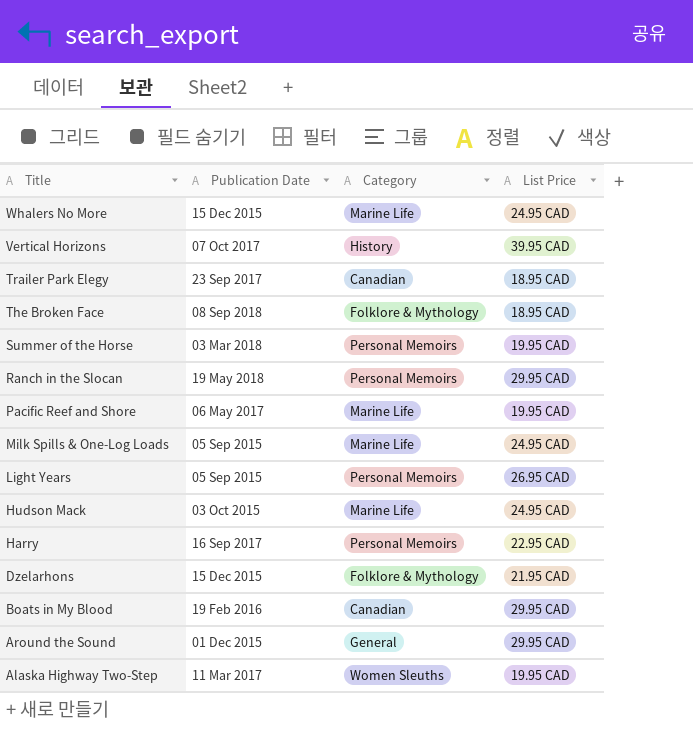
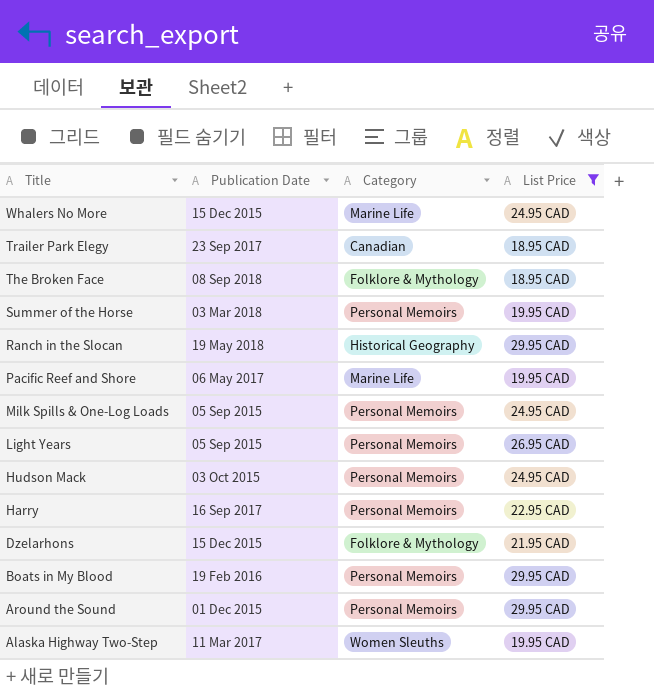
filter: none -> List Price != 39.95 CAD
Ranch in the Slocan | Category: Personal Memoirs -> Historical Geography
Milk Spills & One-Log Loads | Category: Marine Life -> Personal Memoirs
Hudson Mack | Category: Marine Life -> Personal Memoirs
Boats in My Blood | Category: Canadian -> Personal Memoirs
Around the Sound | Category: General -> Personal Memoirs

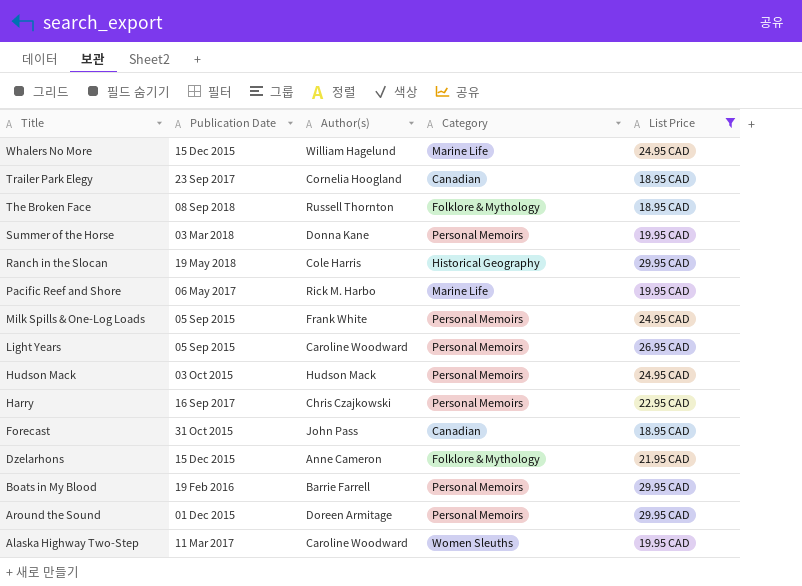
column Author(s) | position: none -> 3
row Forecast: none -> 31 Oct 2015 | John Pass | Canadian | 18.95 CAD

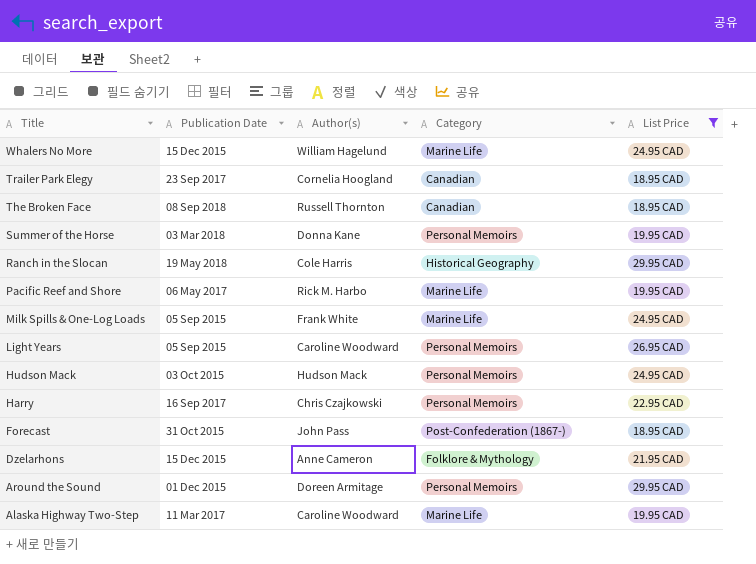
row Boats in My Blood: 19 Feb 2016 | Barrie Farrell | Personal Memoirs | 29.95 CAD -> none
The Broken Face | Category: Folklore & Mythology -> Canadian
Milk Spills & One-Log Loads | Category: Personal Memoirs -> Marine Life
Forecast | Category: Canadian -> Post-Confederation (1867-)
Alaska Highway Two-Step | Category: Women Sleuths -> Marine Life

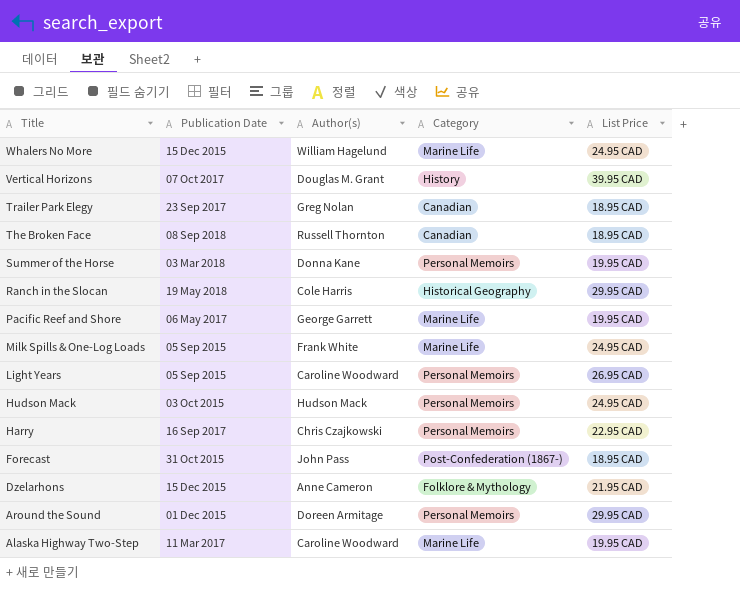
filter: List Price != 39.95 CAD -> none
Trailer Park Elegy | Author(s): Cornelia Hoogland -> Greg Nolan
Pacific Reef and Shore | Author(s): Rick M. Harbo -> George Garrett

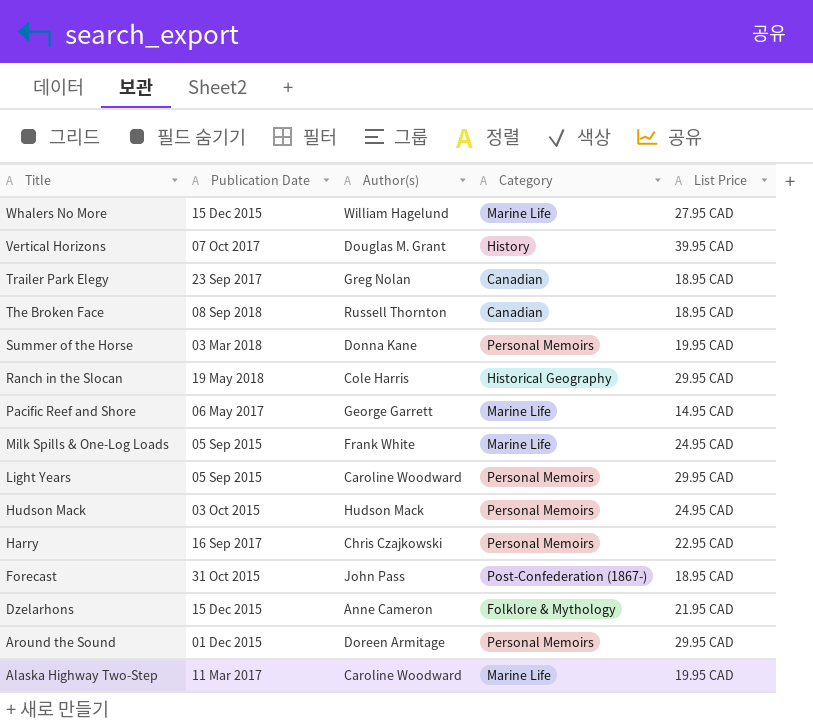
Whalers No More | List Price: 24.95 CAD -> 27.95 CAD
Pacific Reef and Shore | List Price: 19.95 CAD -> 14.95 CAD
Light Years | List Price: 26.95 CAD -> 29.95 CAD

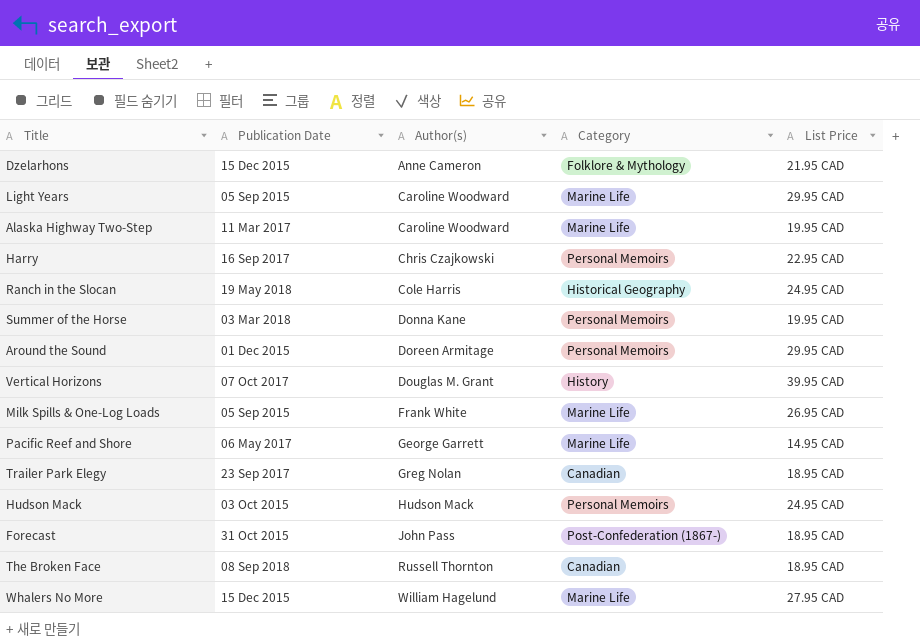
row order: Title descending -> Author(s) ascending
Light Years | Category: Personal Memoirs -> Marine Life
Ranch in the Slocan | List Price: 29.95 CAD -> 24.95 CAD
Milk Spills & One-Log Loads | List Price: 24.95 CAD -> 26.95 CAD

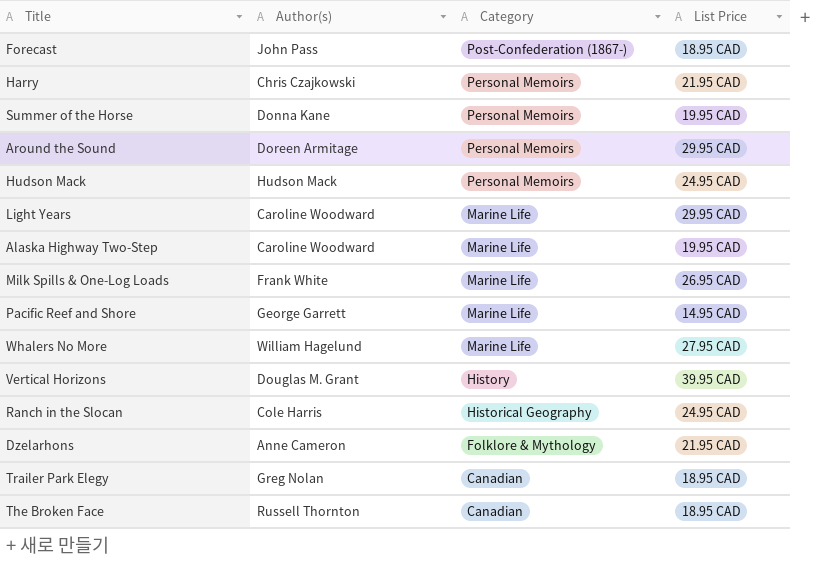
row order: Author(s) ascending -> Category descending
column Publication Date | position: 2 -> none
Harry | List Price: 22.95 CAD -> 21.95 CAD

